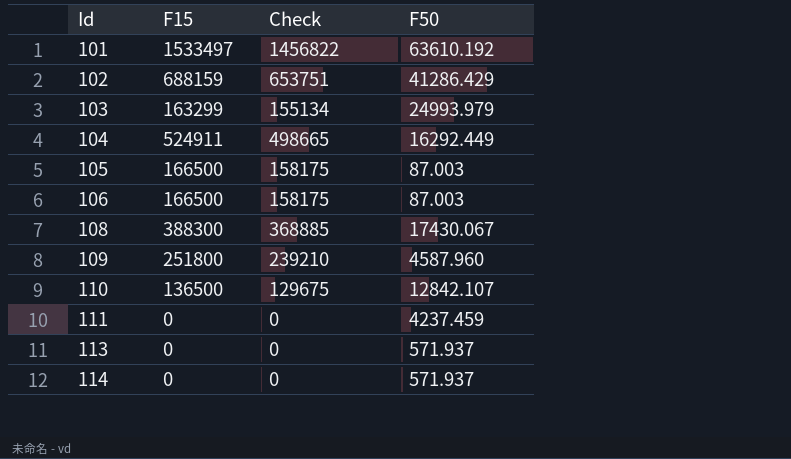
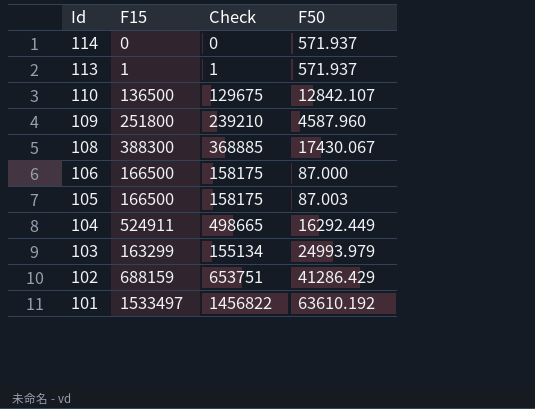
row order: Id ascending -> Id descending
row 111: 0 | 0 | 4237.459 -> none
113 | F15: 0 -> 1
113 | Check: 0 -> 1
106 | F50: 87.003 -> 87.000

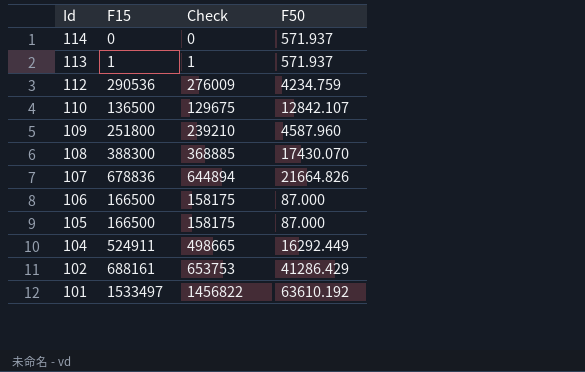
row 103: 163299 | 155134 | 24993.979 -> none
row 112: none -> 290536 | 276009 | 4234.759
108 | F50: 17430.067 -> 17430.070
row 107: none -> 678836 | 644894 | 21664.826
105 | F50: 87.003 -> 87.000
102 | F15: 688159 -> 688161
102 | Check: 653751 -> 653753

